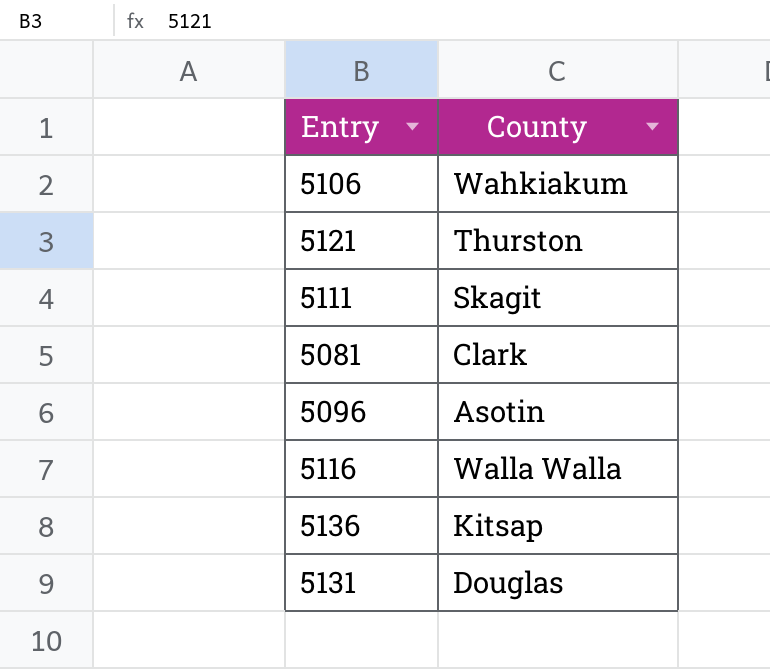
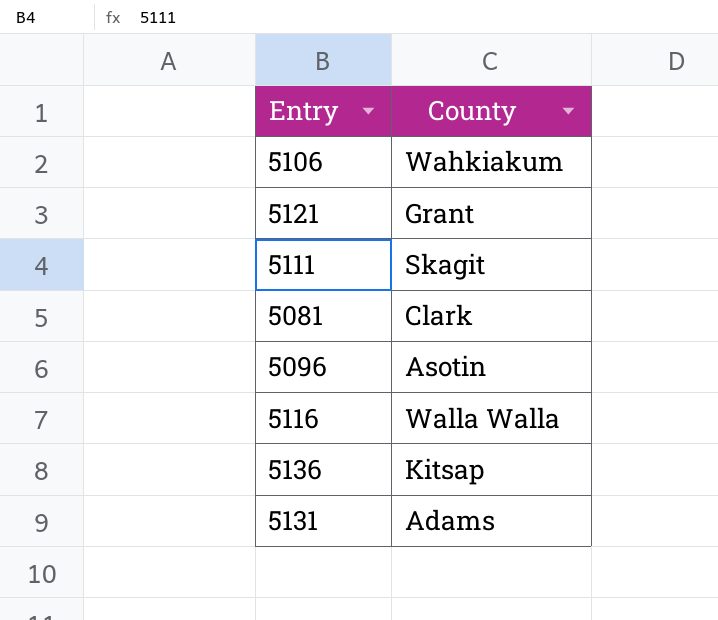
5121 | County: Thurston -> Grant
5131 | County: Douglas -> Adams

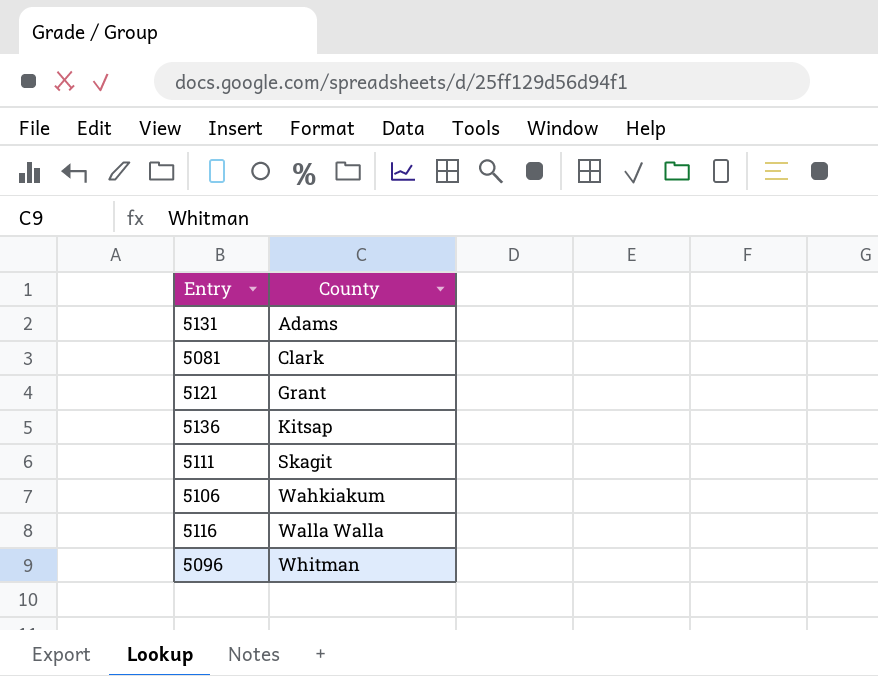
row order: none -> County ascending
5096 | County: Asotin -> Whitman

